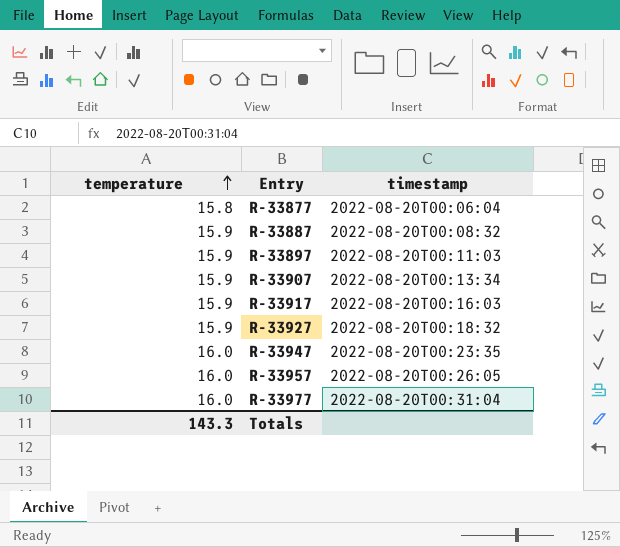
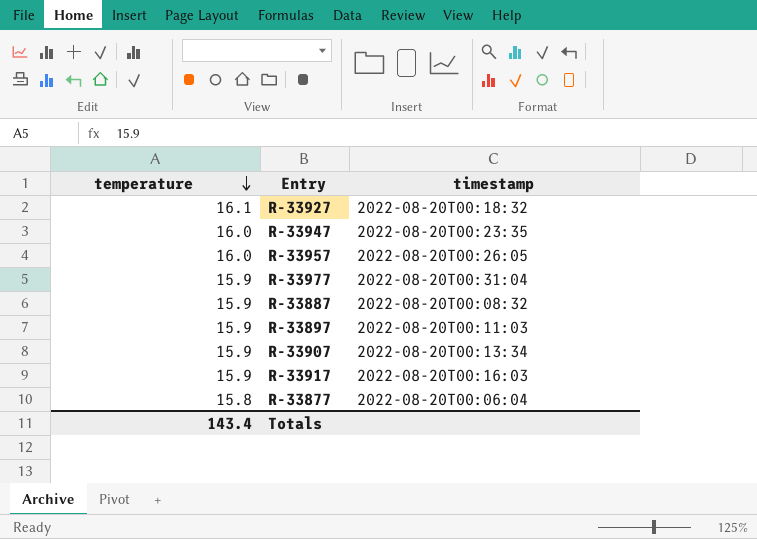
row order: temperature ascending -> temperature descending
R-33927 | temperature: 15.9 -> 16.1
R-33977 | temperature: 16.0 -> 15.9
Totals | temperature: 143.3 -> 143.4

